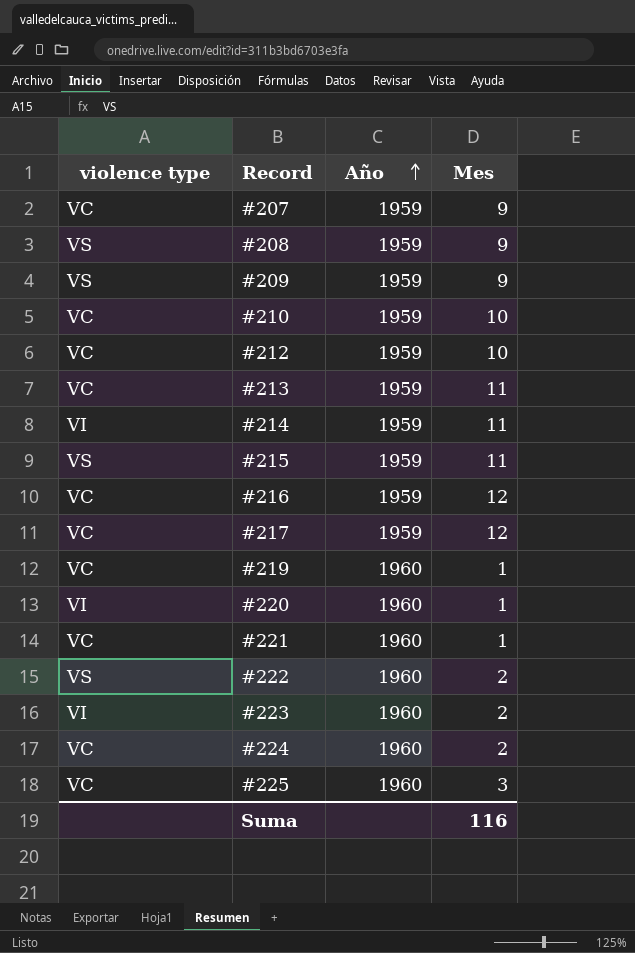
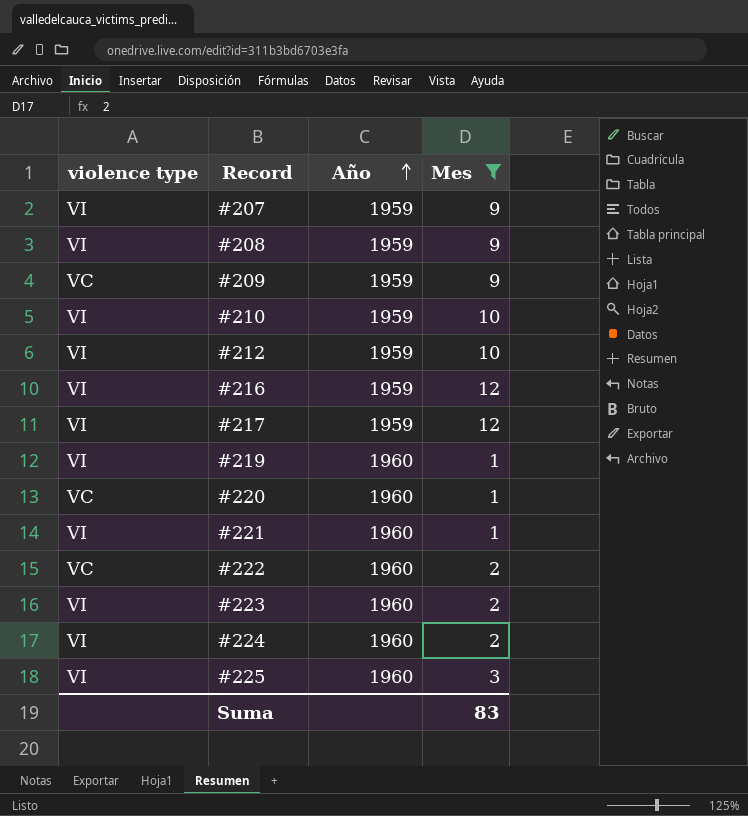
filter: none -> Mes != 11
#207 | violence type: VC -> VI
#208 | violence type: VS -> VI
#209 | violence type: VS -> VC
#210 | violence type: VC -> VI
#212 | violence type: VC -> VI
#216 | violence type: VC -> VI
#217 | violence type: VC -> VI
#219 | violence type: VC -> VI
#220 | violence type: VI -> VC
#221 | violence type: VC -> VI
#222 | violence type: VS -> VC
#224 | violence type: VC -> VI
#225 | violence type: VC -> VI
Suma | Mes: 116 -> 83

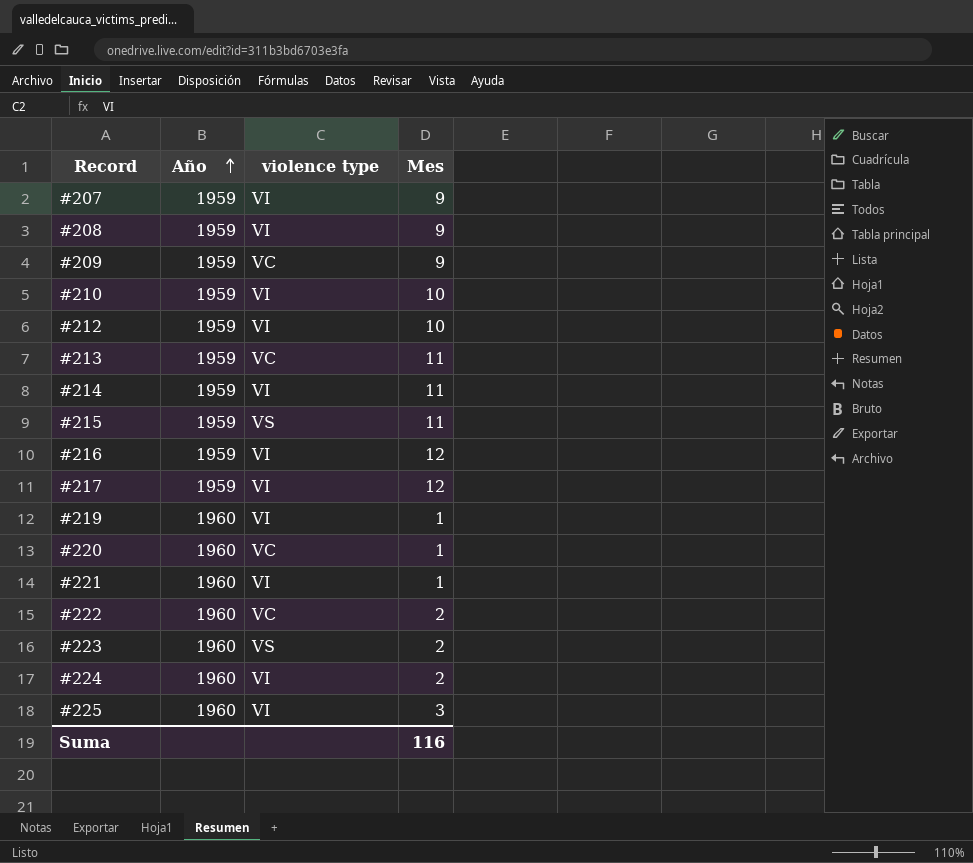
filter: Mes != 11 -> none
column violence type | position: 1 -> 3
#223 | violence type: VI -> VS
Suma | Mes: 83 -> 116

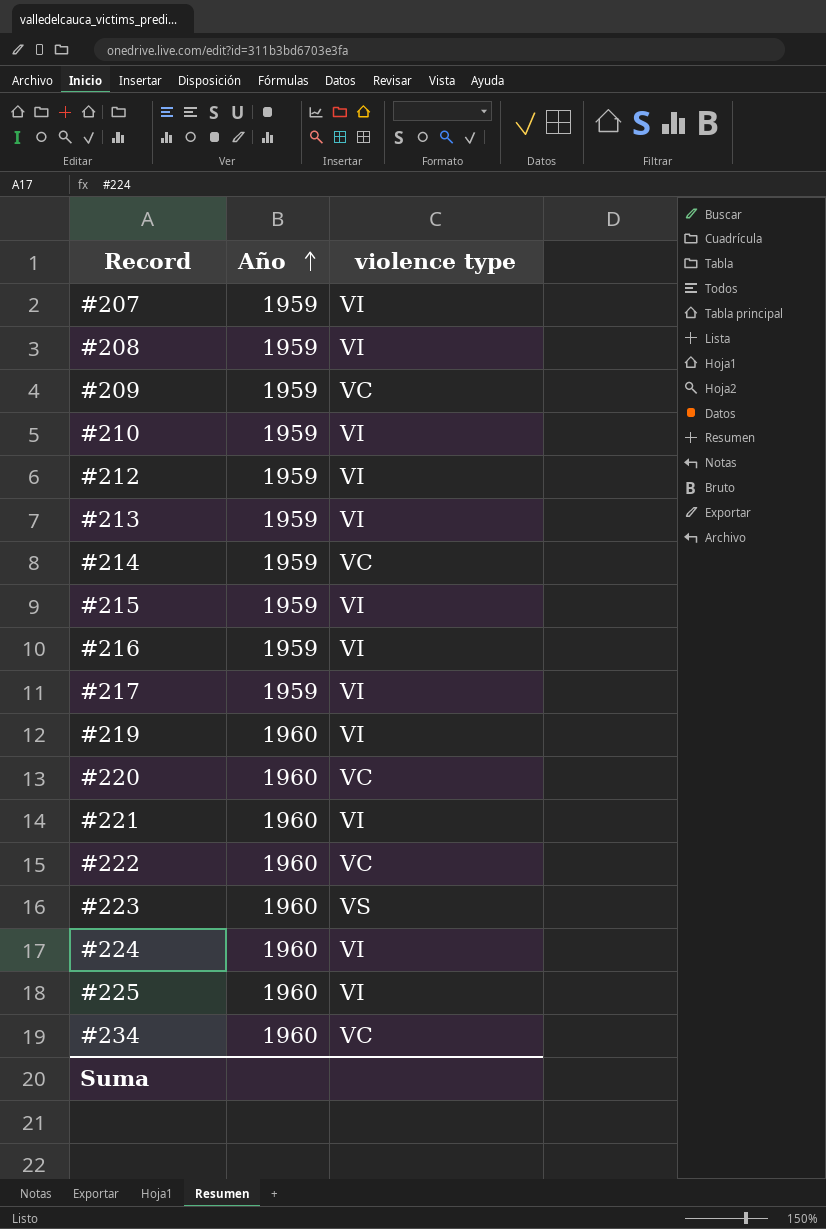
column Mes | position: 4 -> none
#213 | violence type: VC -> VI
#214 | violence type: VI -> VC
#215 | violence type: VS -> VI
row #234: none -> 1960 | VC

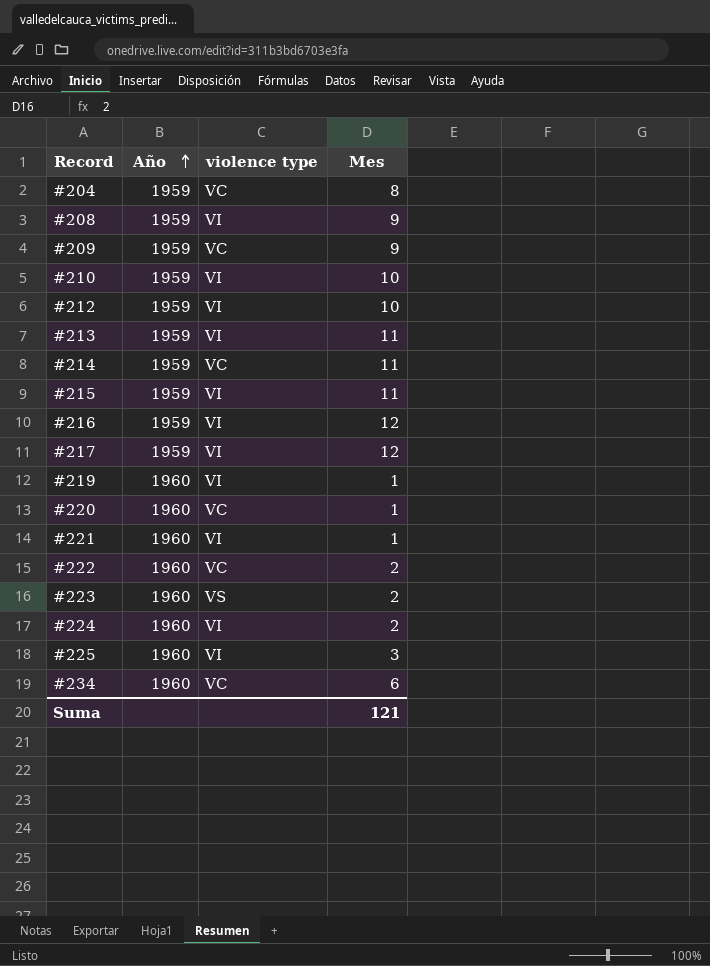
column Mes | position: none -> 4
row #207: 1959 | VI -> none
row #204: none -> 1959 | VC | 8

